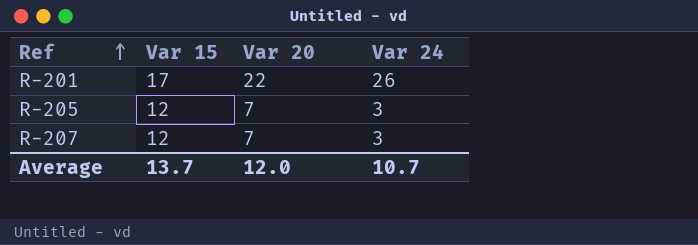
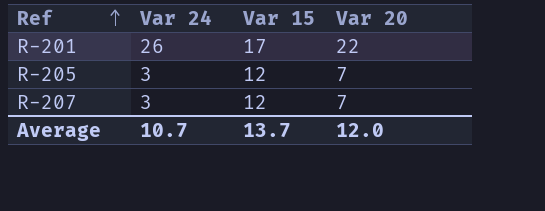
column Var 24 | position: 4 -> 2

